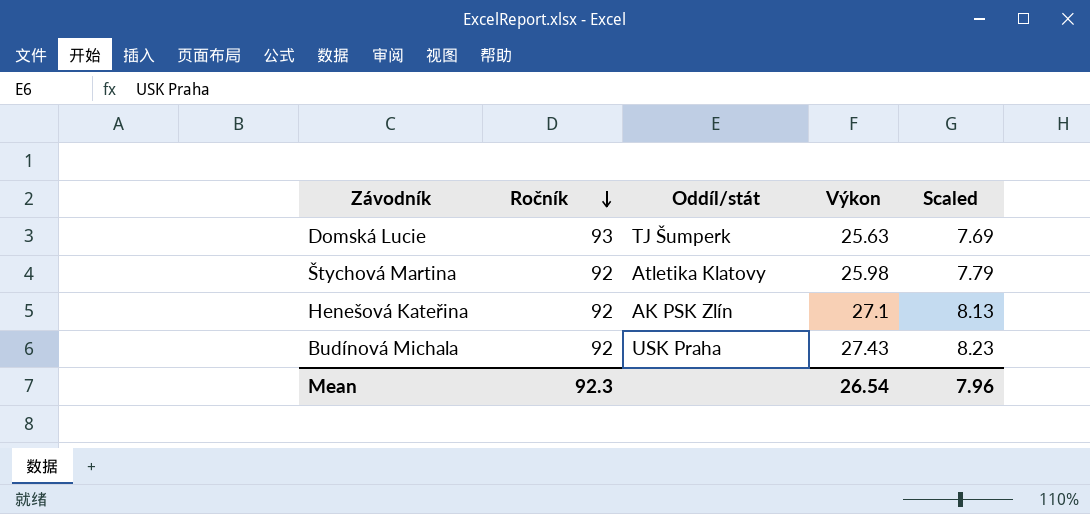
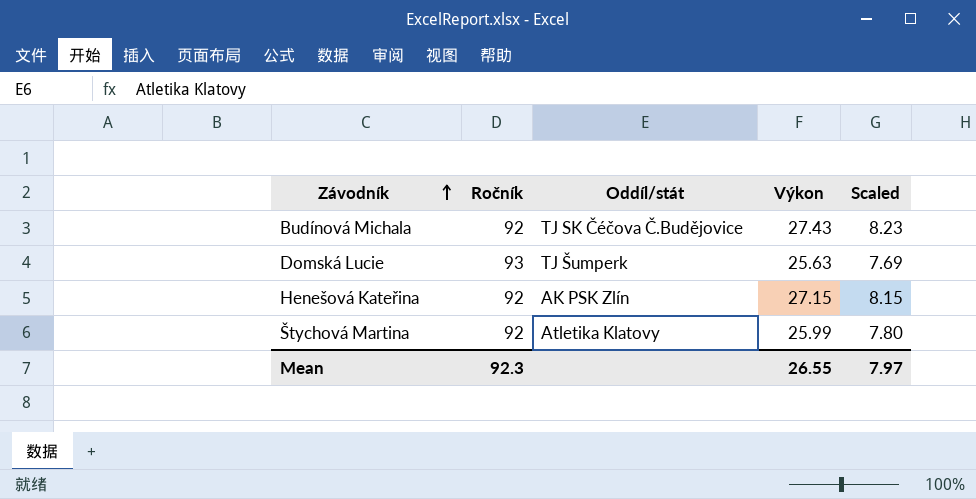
row order: Ročník descending -> Závodník ascending
Budínová Michala | Oddíl/stát: USK Praha -> TJ SK Čéčova Č.Budějovice
Henešová Kateřina | Výkon: 27.1 -> 27.15
Henešová Kateřina | Scaled: 8.13 -> 8.15
Štychová Martina | Výkon: 25.98 -> 25.99
Štychová Martina | Scaled: 7.79 -> 7.80
Mean | Výkon: 26.54 -> 26.55
Mean | Scaled: 7.96 -> 7.97

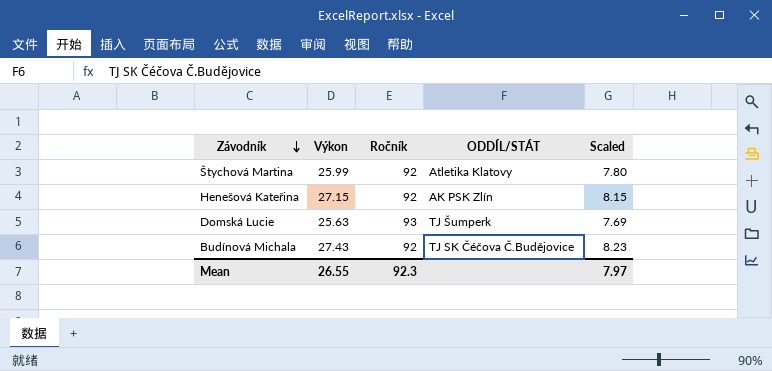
row order: Závodník ascending -> Závodník descending
column Výkon | position: 4 -> 2
column name: Oddíl/stát -> ODDÍL/STÁT

